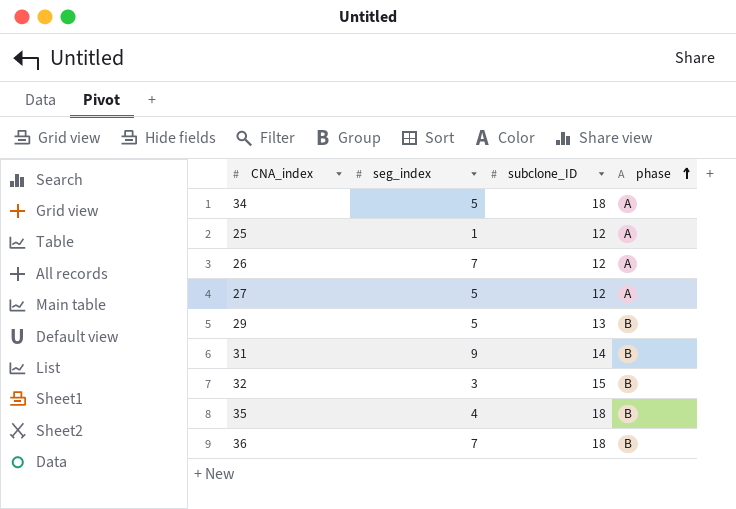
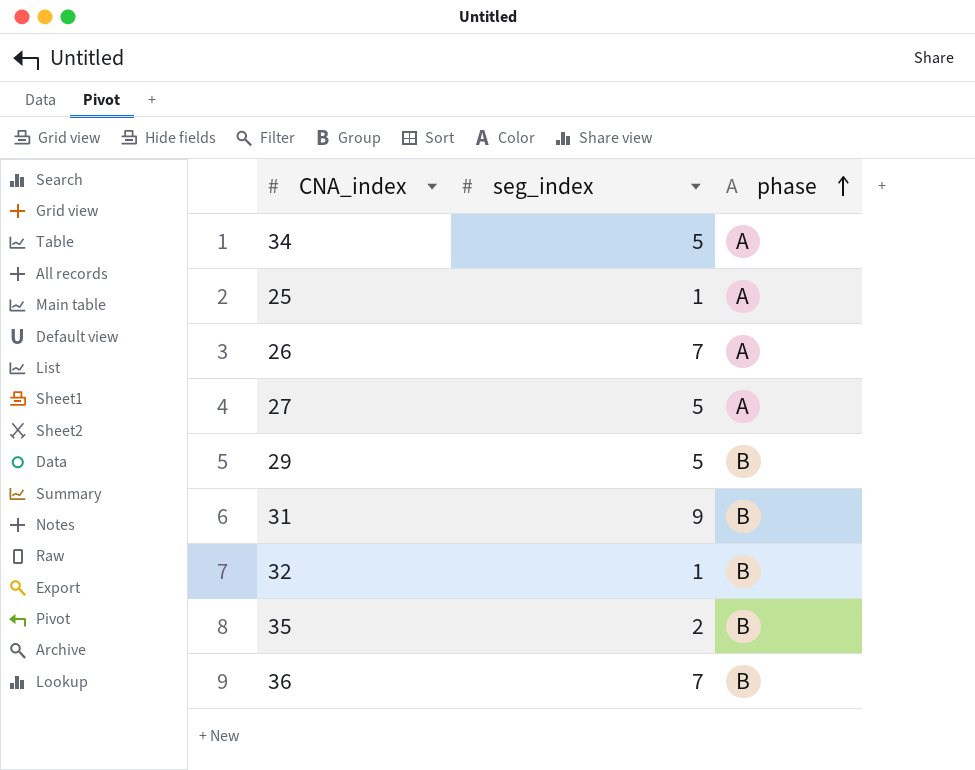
column subclone_ID | position: 3 -> none
32 | seg_index: 3 -> 1
35 | seg_index: 4 -> 2

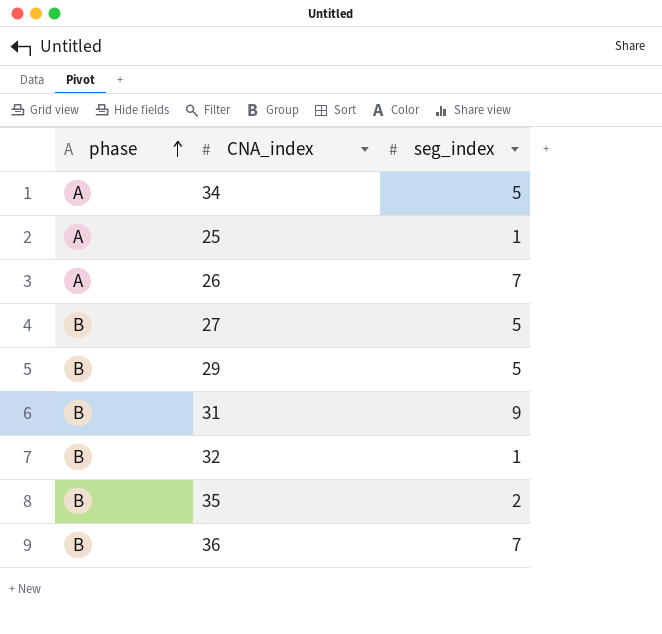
column phase | position: 3 -> 1
27 | phase: A -> B

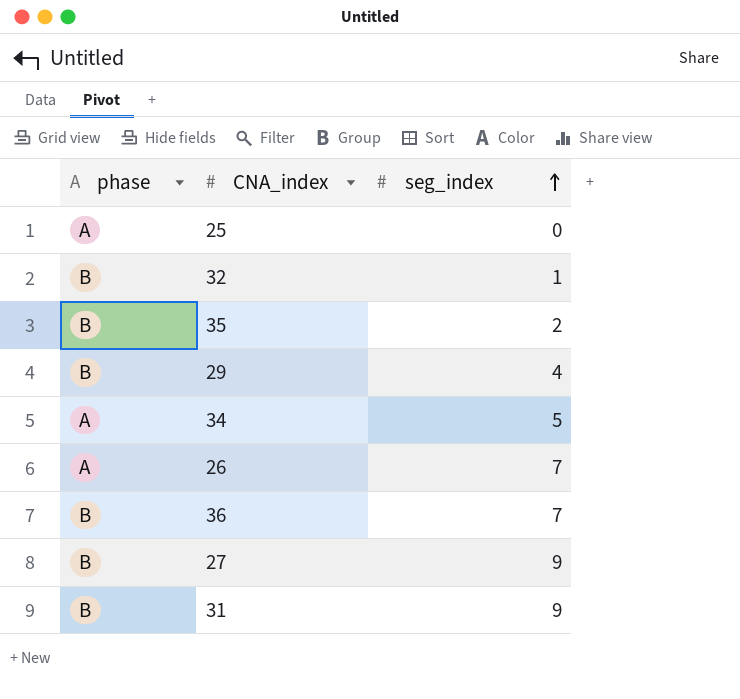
row order: phase ascending -> seg_index ascending
25 | seg_index: 1 -> 0
29 | seg_index: 5 -> 4
27 | seg_index: 5 -> 9

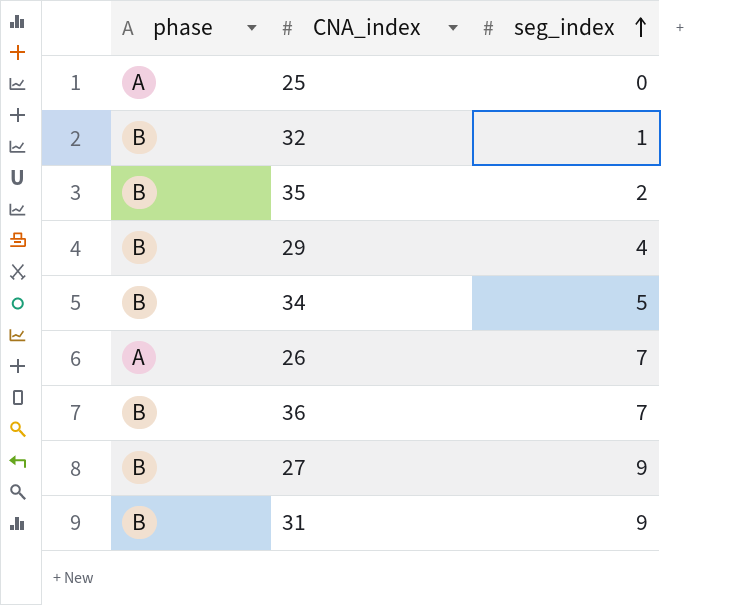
34 | phase: A -> B

